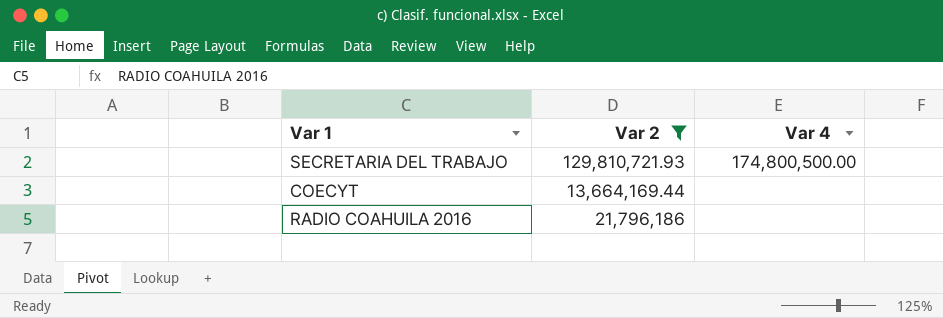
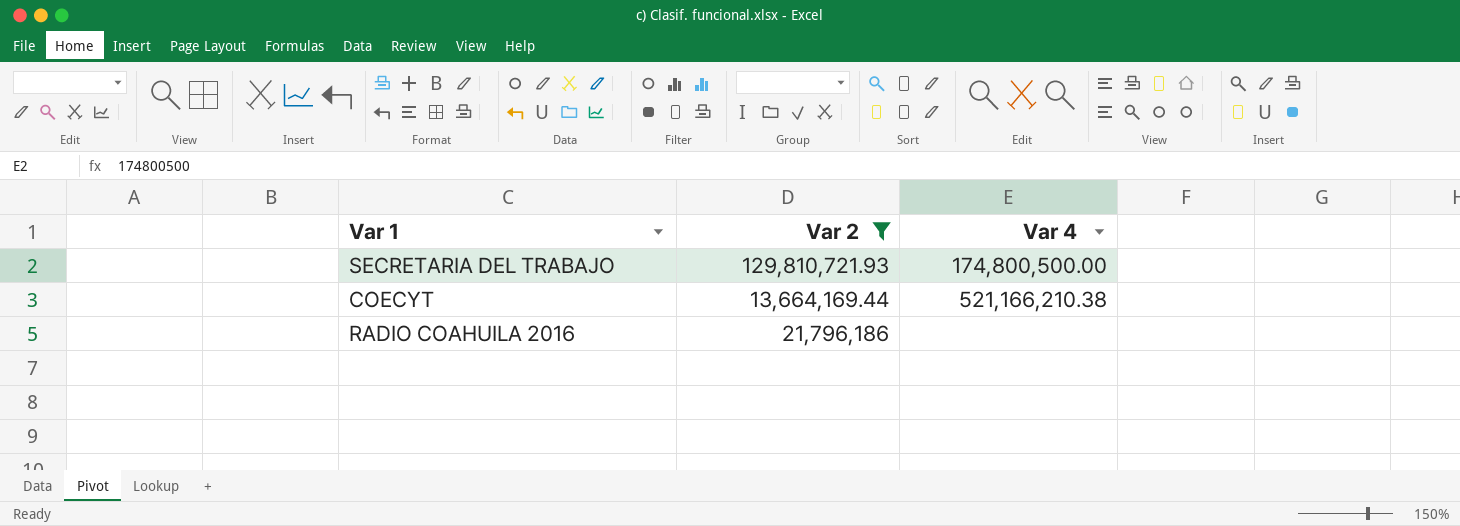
COECYT | Var 4: none -> 521,166,210.38

